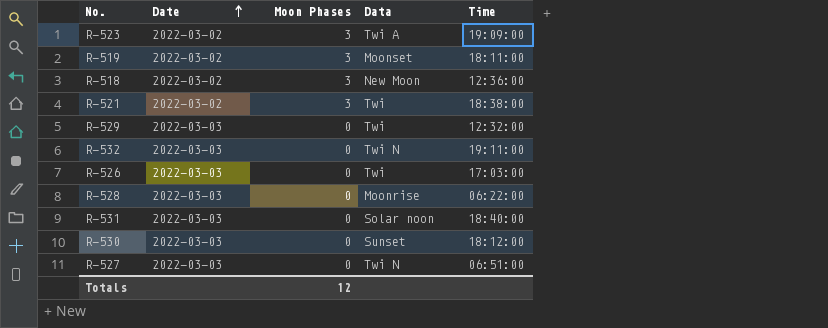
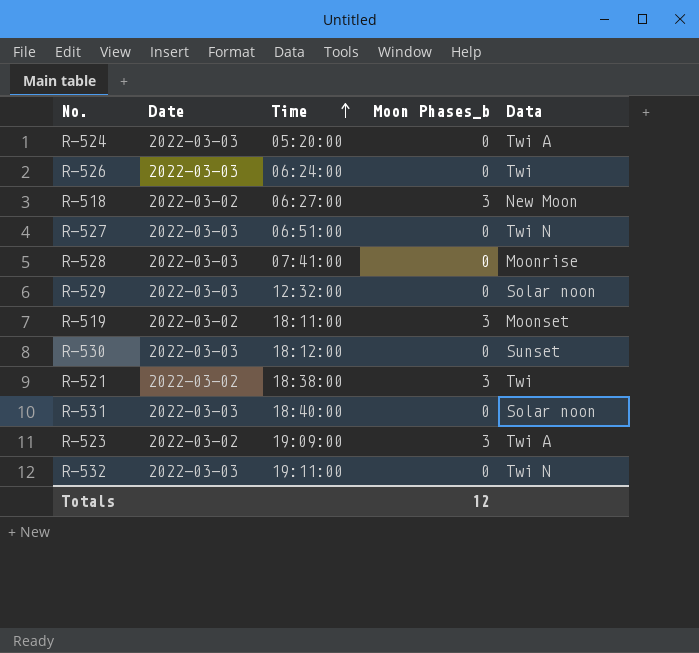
row order: Date ascending -> Time ascending
column Time | position: 5 -> 3
column name: Moon Phases -> Moon Phases_b
row R-524: none -> 2022-03-03 | 05:20:00 | 0 | Twi A
R-526 | Time: 17:03:00 -> 06:24:00
R-518 | Time: 12:36:00 -> 06:27:00
R-528 | Time: 06:22:00 -> 07:41:00
R-529 | Data: Twi -> Solar noon

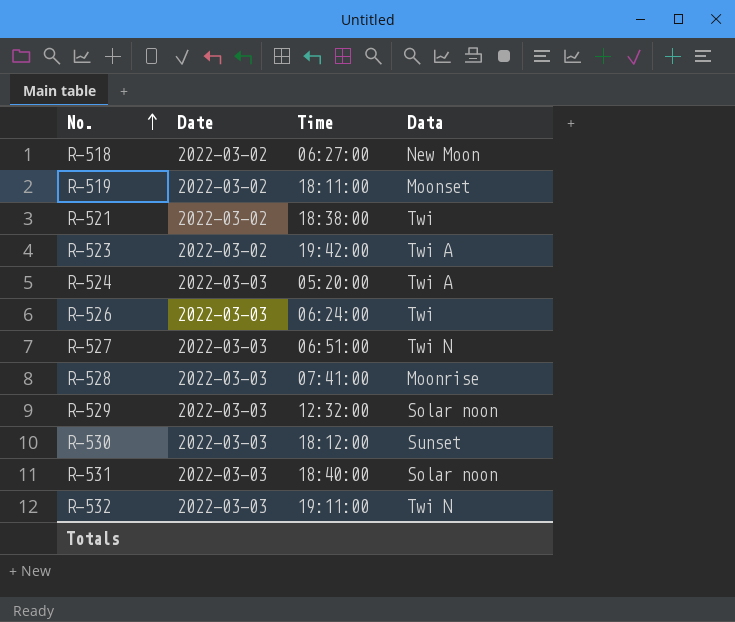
row order: Time ascending -> No. ascending
column Moon Phases_b | position: 4 -> none
R-523 | Time: 19:09:00 -> 19:42:00

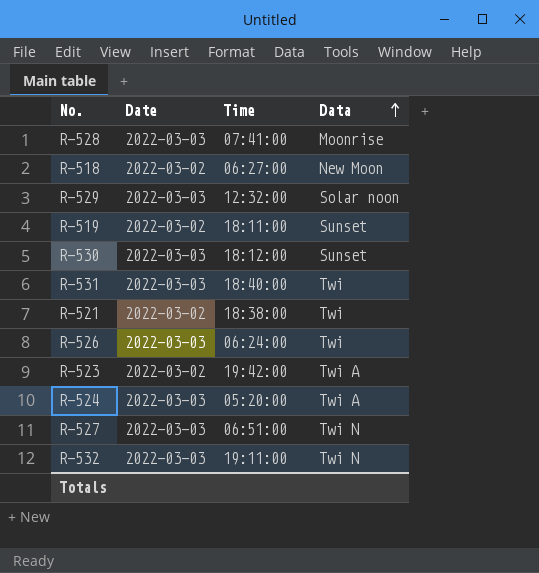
row order: No. ascending -> Data ascending
R-519 | Data: Moonset -> Sunset
R-531 | Data: Solar noon -> Twi

